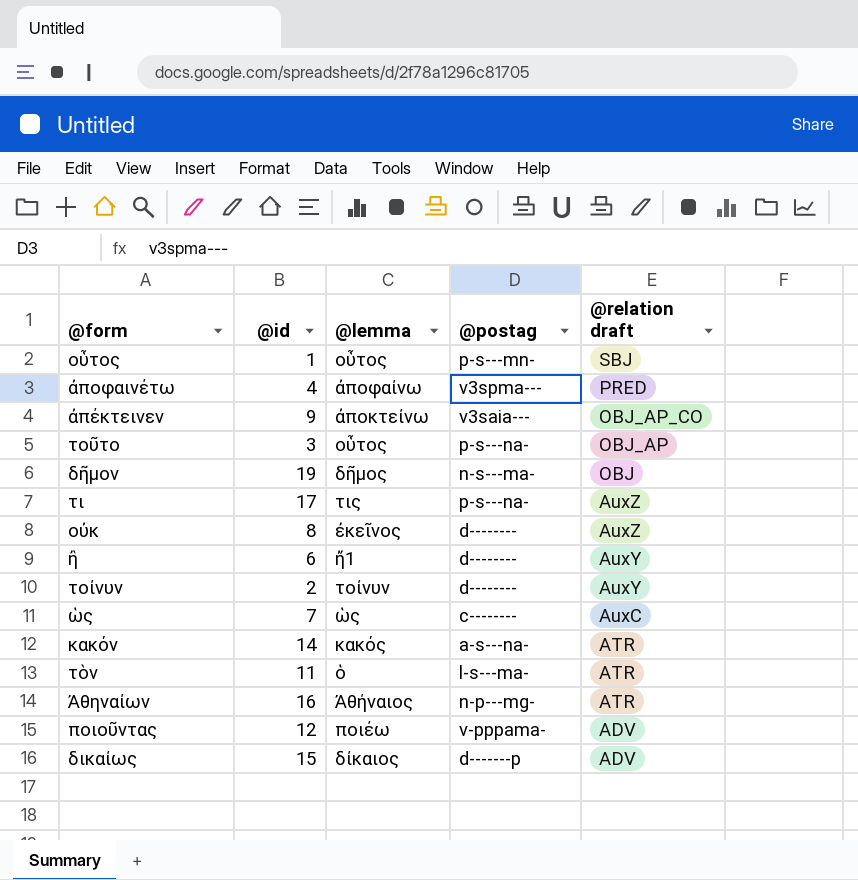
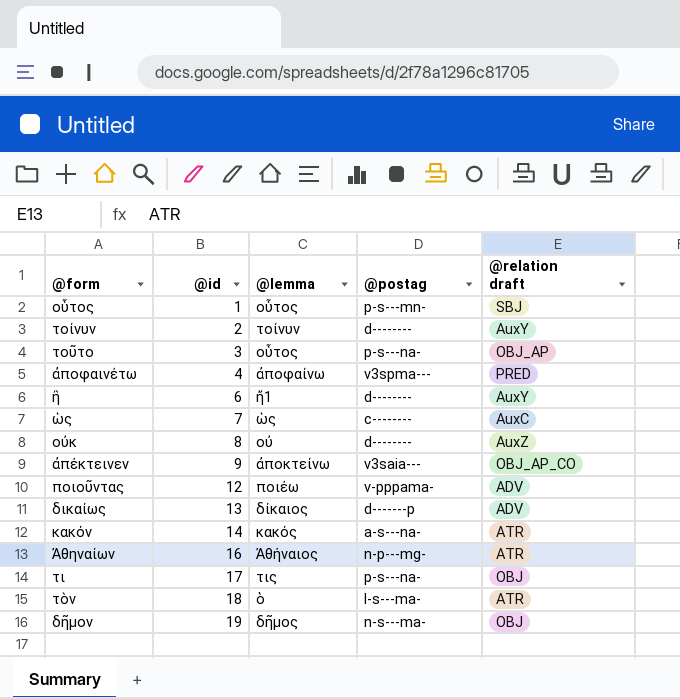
row order: @relation draft descending -> @id ascending
οὐκ | @lemma: ἐκεῖνος -> οὐ
δικαίως | @id: 15 -> 13
τι | @relation draft: AuxZ -> OBJ
τὸν | @id: 11 -> 18

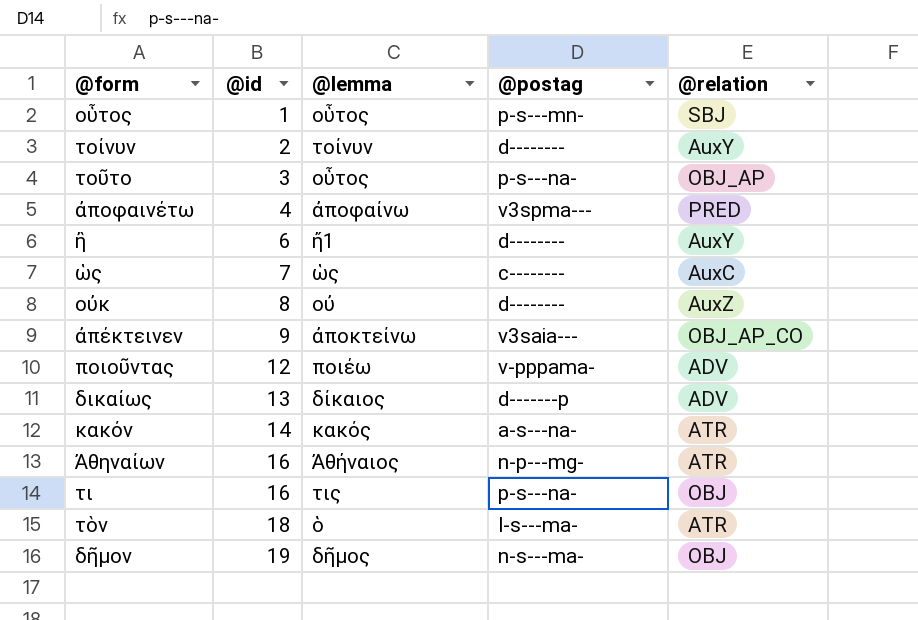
column name: @relation draft -> @relation
τι | @id: 17 -> 16

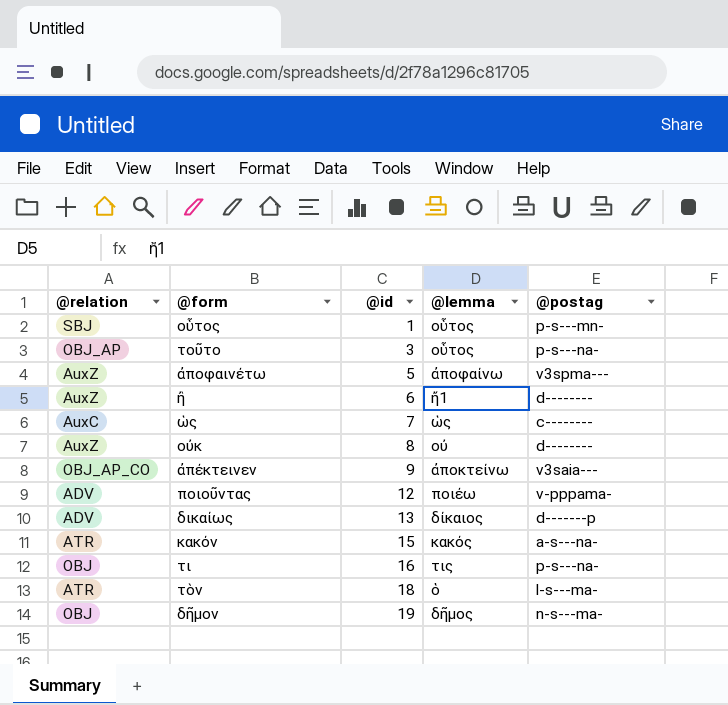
column @relation | position: 5 -> 1
row τοίνυν: 2 | τοίνυν | d-------- | AuxY -> none
row Ἀθηναίων: 16 | Ἀθήναιος | n-p---mg- | ATR -> none
ἀποφαινέτω | @relation: PRED -> AuxZ
ἀποφαινέτω | @id: 4 -> 5
ἢ | @relation: AuxY -> AuxZ
κακόν | @id: 14 -> 15

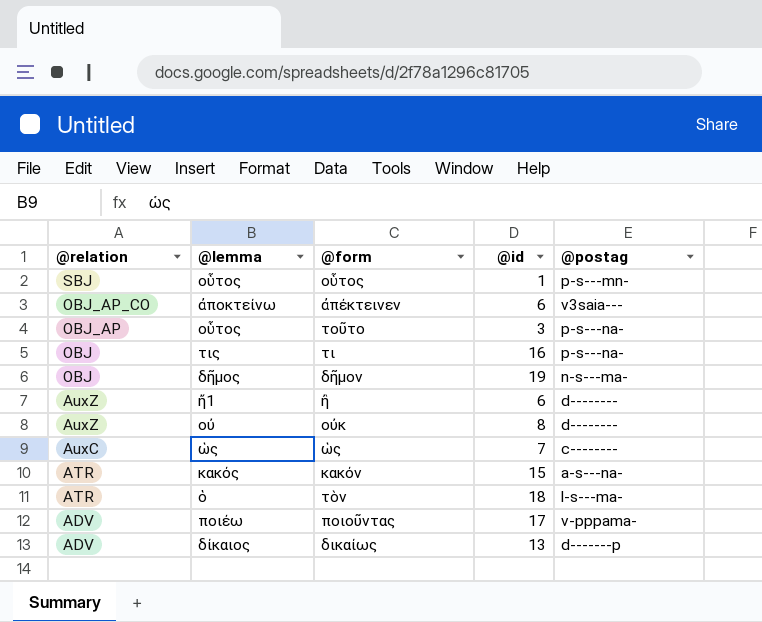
row order: @id ascending -> @relation descending
column @lemma | position: 4 -> 2
row ἀποφαινέτω: AuxZ | 5 | ἀποφαίνω | v3spma--- -> none
ἀπέκτεινεν | @id: 9 -> 6
ποιοῦντας | @id: 12 -> 17

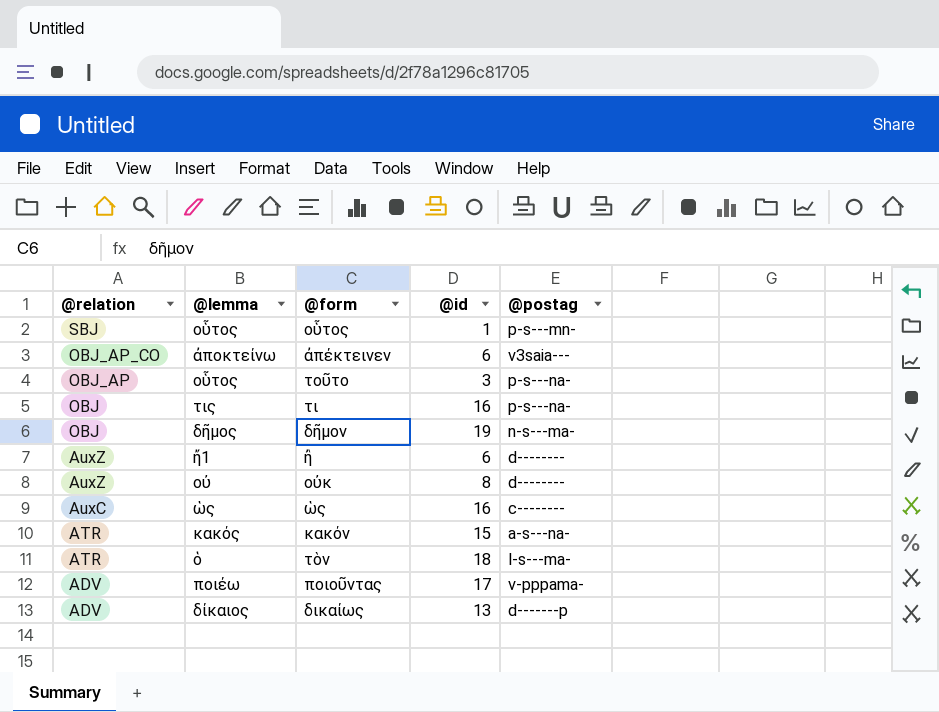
ὡς | @id: 7 -> 16

